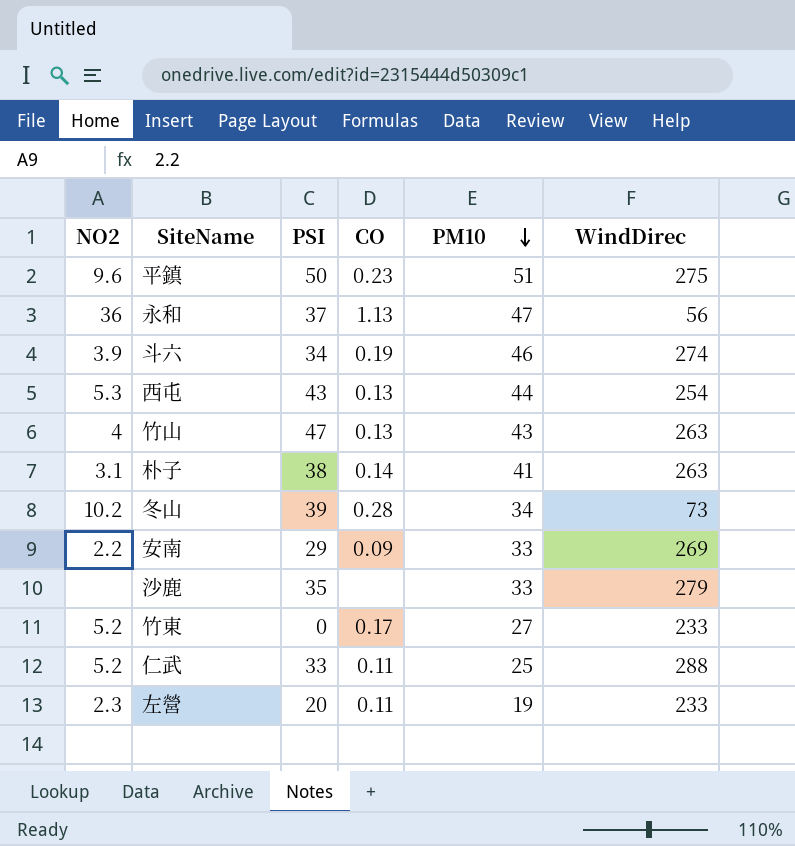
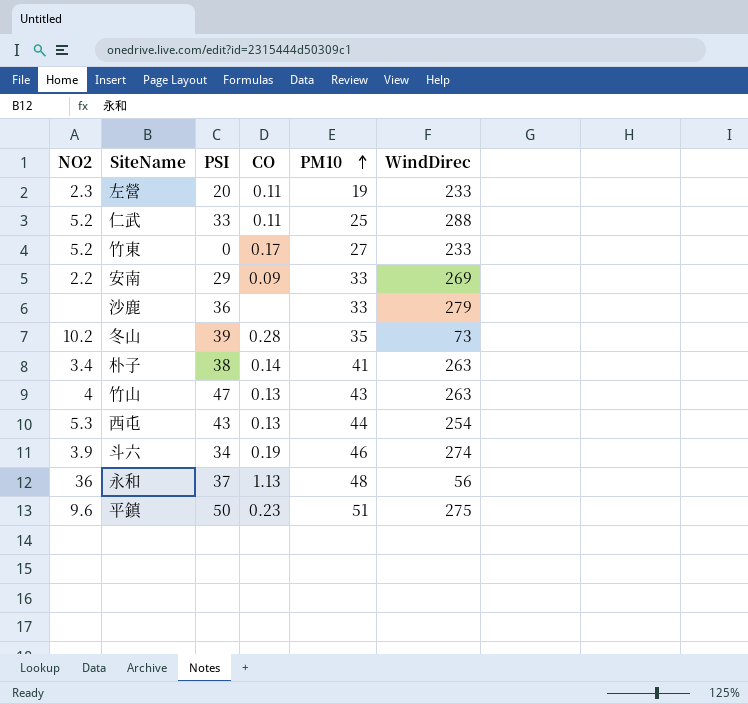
row order: PM10 descending -> PM10 ascending
沙鹿 | PSI: 35 -> 36
冬山 | PM10: 34 -> 35
朴子 | NO2: 3.1 -> 3.4
永和 | PM10: 47 -> 48

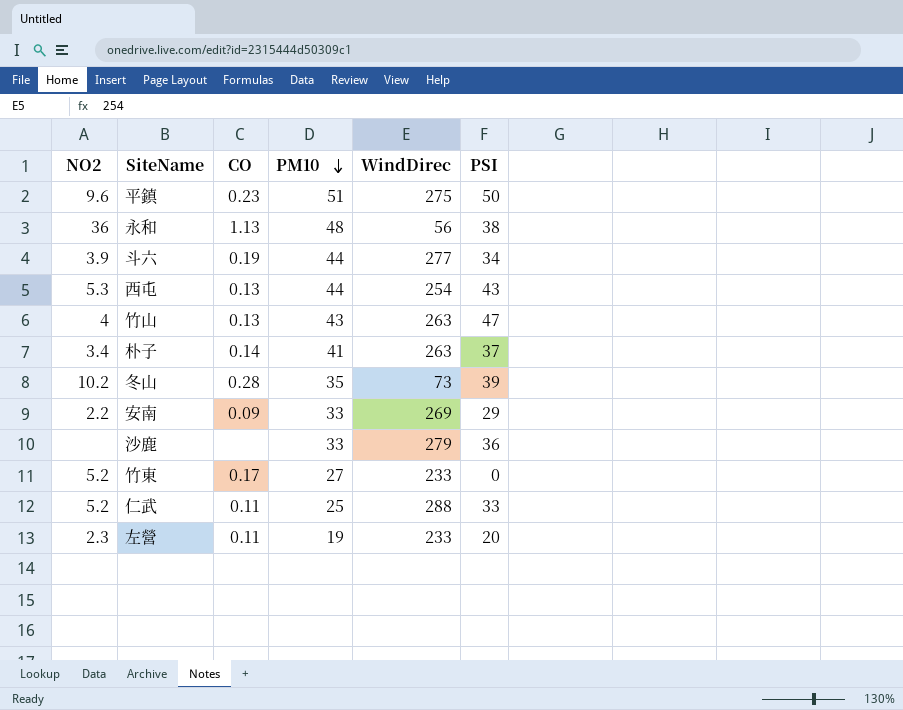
row order: PM10 ascending -> PM10 descending
column PSI | position: 3 -> 6
永和 | PSI: 37 -> 38
斗六 | PM10: 46 -> 44
斗六 | WindDirec: 274 -> 277
朴子 | PSI: 38 -> 37

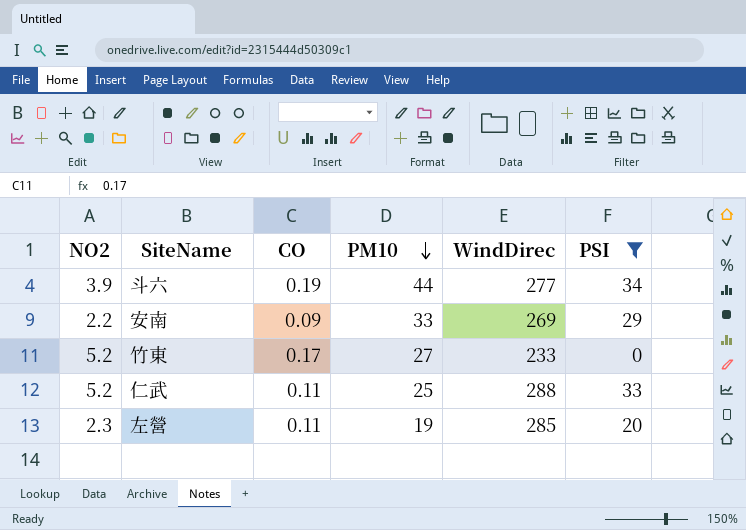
filter: none -> PSI <= 34
左營 | WindDirec: 233 -> 285

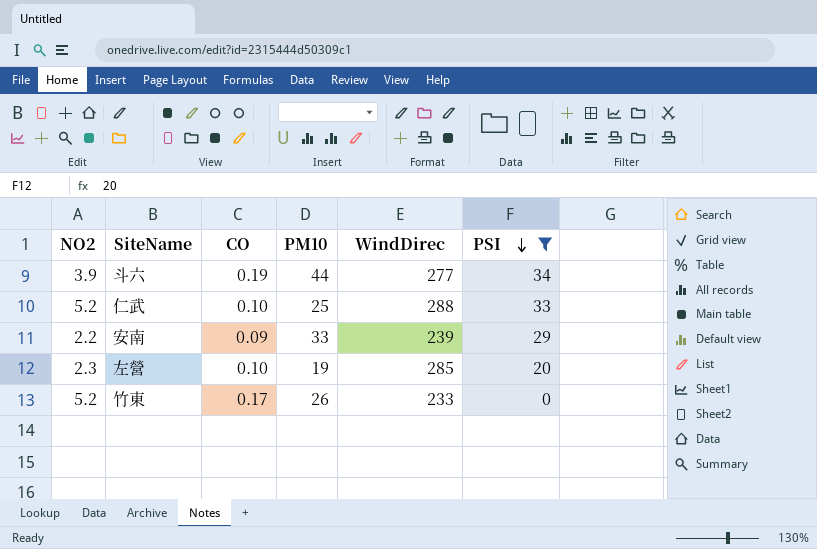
row order: PM10 descending -> PSI descending
仁武 | CO: 0.11 -> 0.10
安南 | WindDirec: 269 -> 239
左營 | CO: 0.11 -> 0.10
竹東 | PM10: 27 -> 26

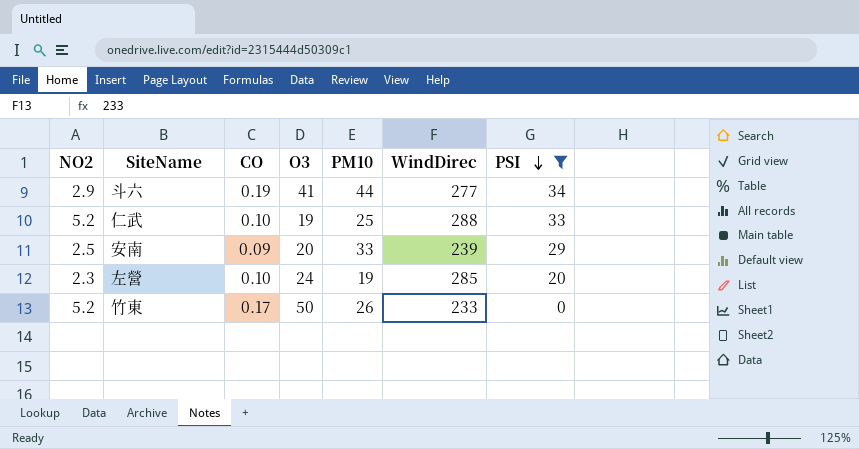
column O3 | position: none -> 4
斗六 | NO2: 3.9 -> 2.9
安南 | NO2: 2.2 -> 2.5

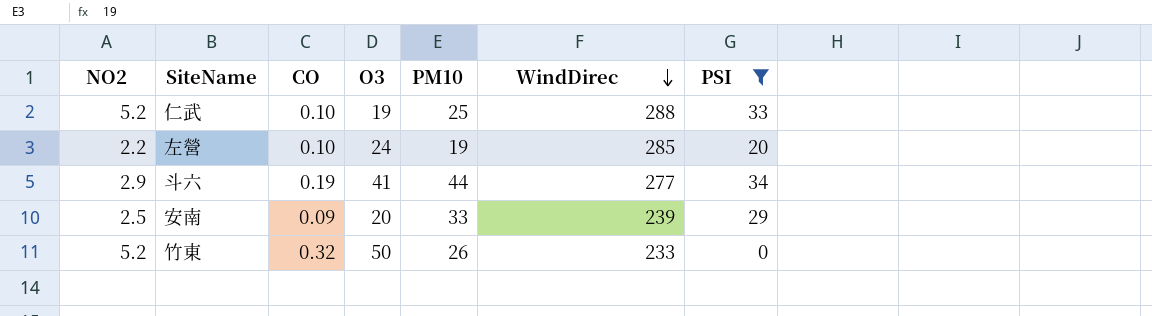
row order: PSI descending -> WindDirec descending
左營 | NO2: 2.3 -> 2.2
竹東 | CO: 0.17 -> 0.32

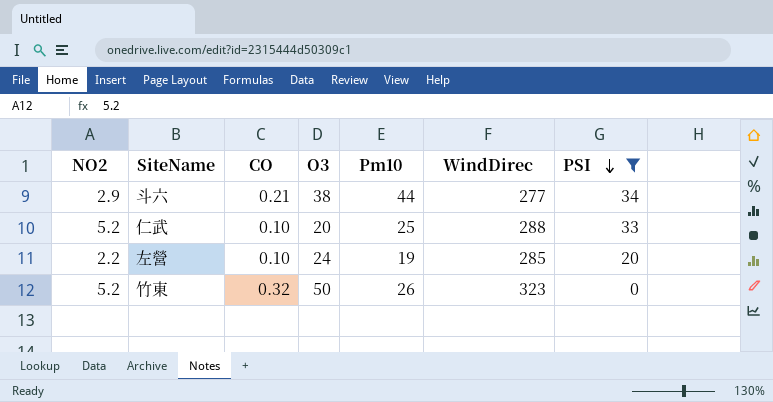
row order: WindDirec descending -> PSI descending
column name: PM10 -> Pm10
row 安南: 2.5 | 0.09 | 20 | 33 | 239 | 29 -> none
斗六 | CO: 0.19 -> 0.21
斗六 | O3: 41 -> 38
仁武 | O3: 19 -> 20
竹東 | WindDirec: 233 -> 323

